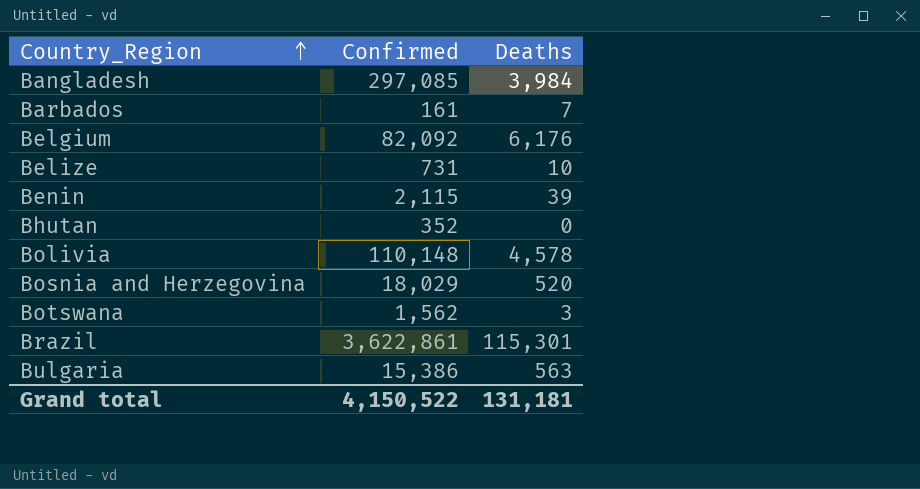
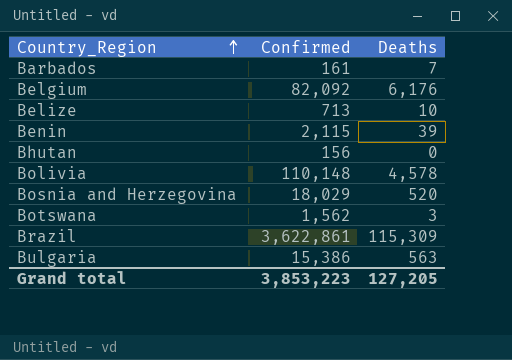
row Bangladesh: 297,085 | 3,984 -> none
Belize | Confirmed: 731 -> 713
Bhutan | Confirmed: 352 -> 156
Brazil | Deaths: 115,301 -> 115,309
Grand total | Confirmed: 4,150,522 -> 3,853,223
Grand total | Deaths: 131,181 -> 127,205

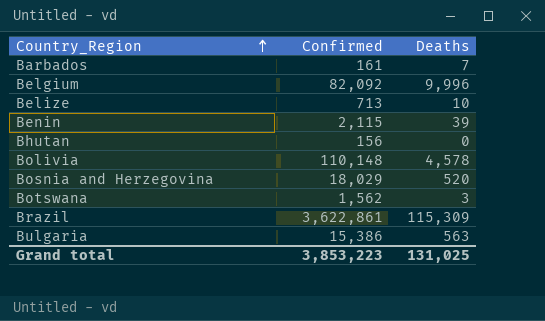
Belgium | Deaths: 6,176 -> 9,996
Grand total | Deaths: 127,205 -> 131,025

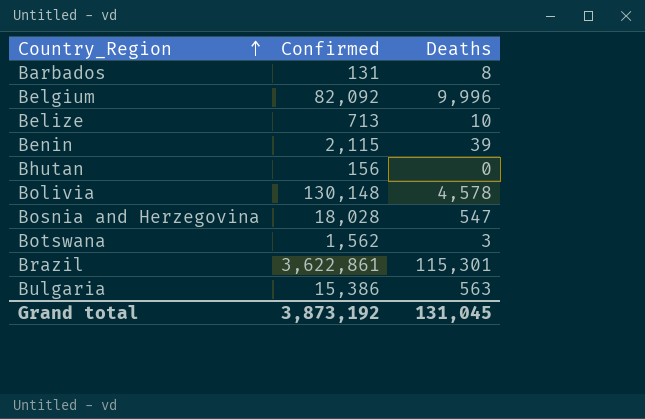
Barbados | Confirmed: 161 -> 131
Barbados | Deaths: 7 -> 8
Bolivia | Confirmed: 110,148 -> 130,148
Bosnia and Herzegovina | Confirmed: 18,029 -> 18,028
Bosnia and Herzegovina | Deaths: 520 -> 547
Brazil | Deaths: 115,309 -> 115,301
Grand total | Confirmed: 3,853,223 -> 3,873,192
Grand total | Deaths: 131,025 -> 131,045

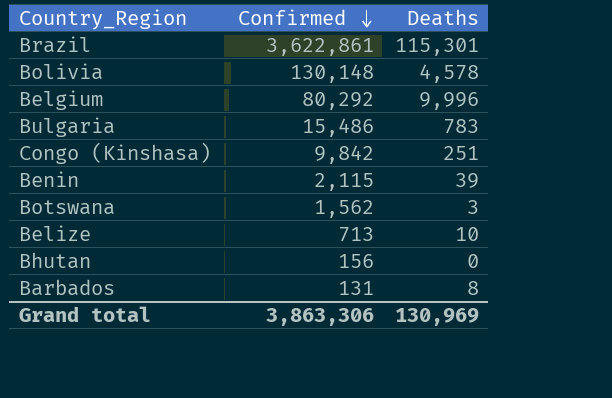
row order: Country_Region ascending -> Confirmed descending
row Bosnia and Herzegovina: 18,028 | 547 -> none
Belgium | Confirmed: 82,092 -> 80,292
Bulgaria | Confirmed: 15,386 -> 15,486
Bulgaria | Deaths: 563 -> 783
row Congo (Kinshasa): none -> 9,842 | 251
Grand total | Confirmed: 3,873,192 -> 3,863,306
Grand total | Deaths: 131,045 -> 130,969

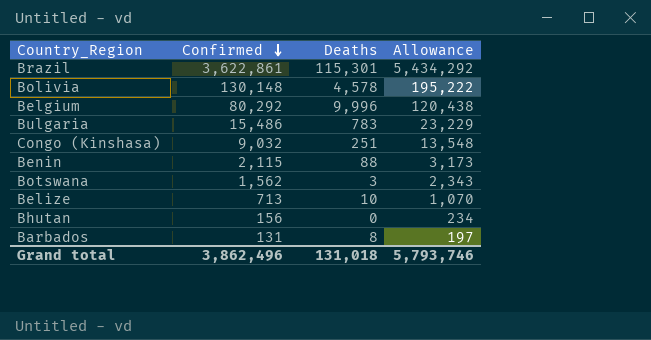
column Allowance | formula: none -> [Confirmed] * 1.5
Congo (Kinshasa) | Confirmed: 9,842 -> 9,032
Benin | Deaths: 39 -> 88
Grand total | Confirmed: 3,863,306 -> 3,862,496
Grand total | Deaths: 130,969 -> 131,018

